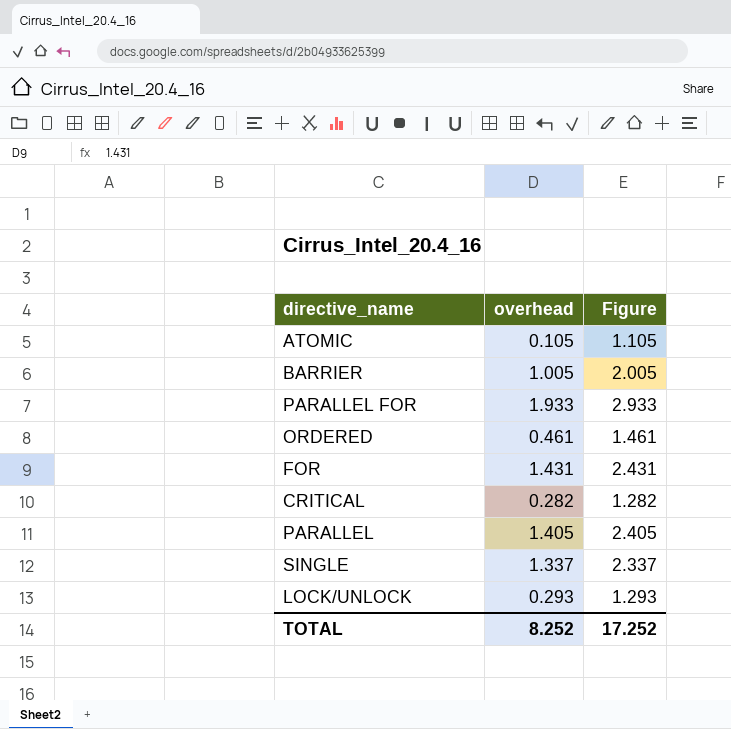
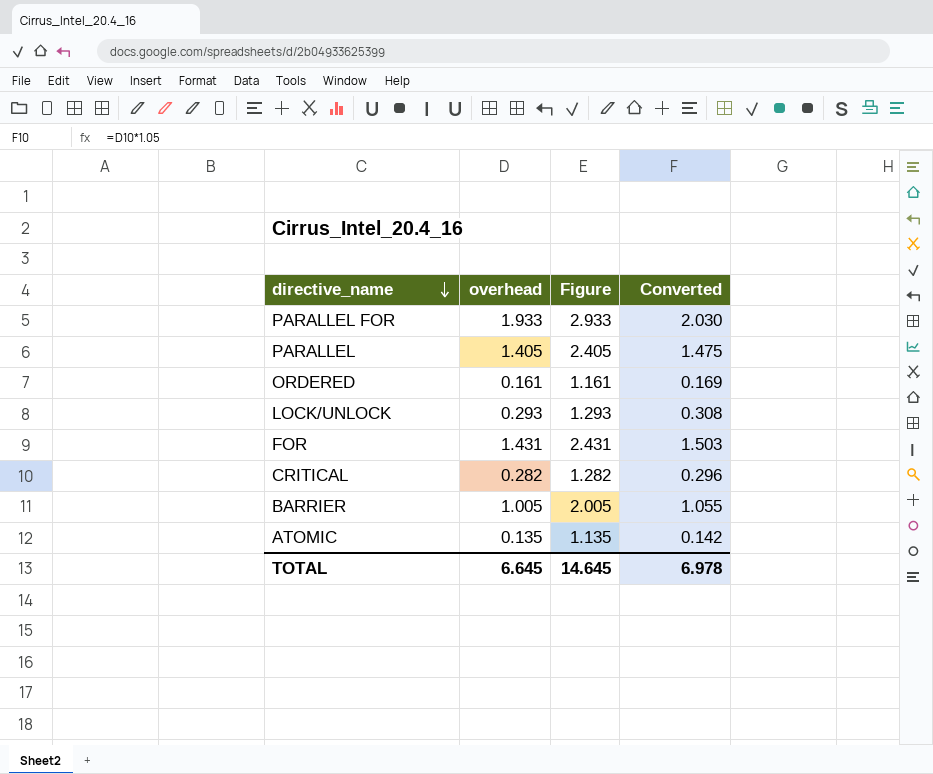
row order: none -> directive_name descending
column Converted | formula: none -> [overhead] * 1.05
row SINGLE: 1.337 | 2.337 -> none
ORDERED | overhead: 0.461 -> 0.161
ORDERED | Figure: 1.461 -> 1.161
ATOMIC | overhead: 0.105 -> 0.135
ATOMIC | Figure: 1.105 -> 1.135
TOTAL | overhead: 8.252 -> 6.645
TOTAL | Figure: 17.252 -> 14.645

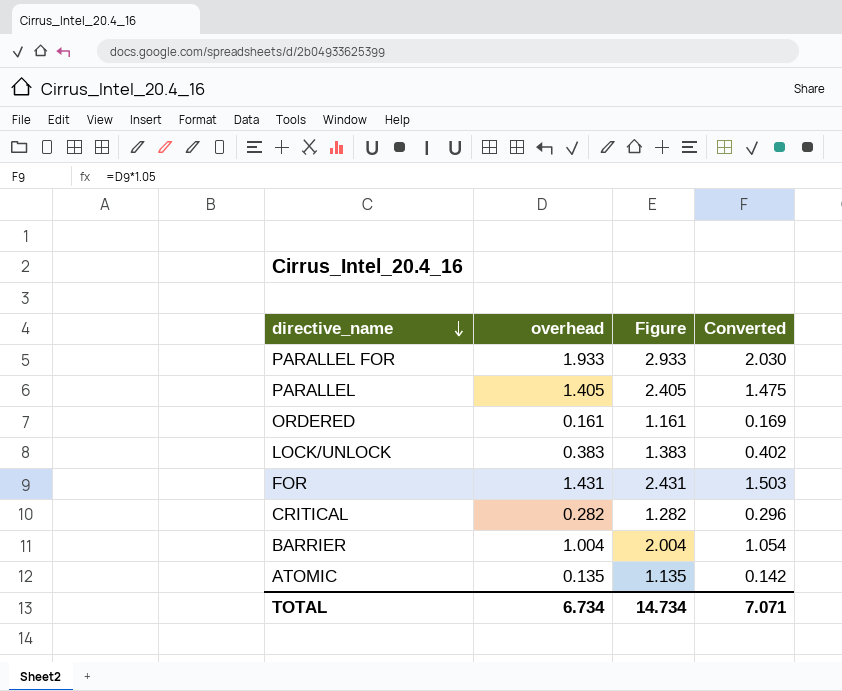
LOCK/UNLOCK | overhead: 0.293 -> 0.383
LOCK/UNLOCK | Figure: 1.293 -> 1.383
LOCK/UNLOCK | Converted: 0.308 -> 0.402
BARRIER | overhead: 1.005 -> 1.004
BARRIER | Figure: 2.005 -> 2.004
BARRIER | Converted: 1.055 -> 1.054
TOTAL | overhead: 6.645 -> 6.734
TOTAL | Figure: 14.645 -> 14.734
TOTAL | Converted: 6.978 -> 7.071

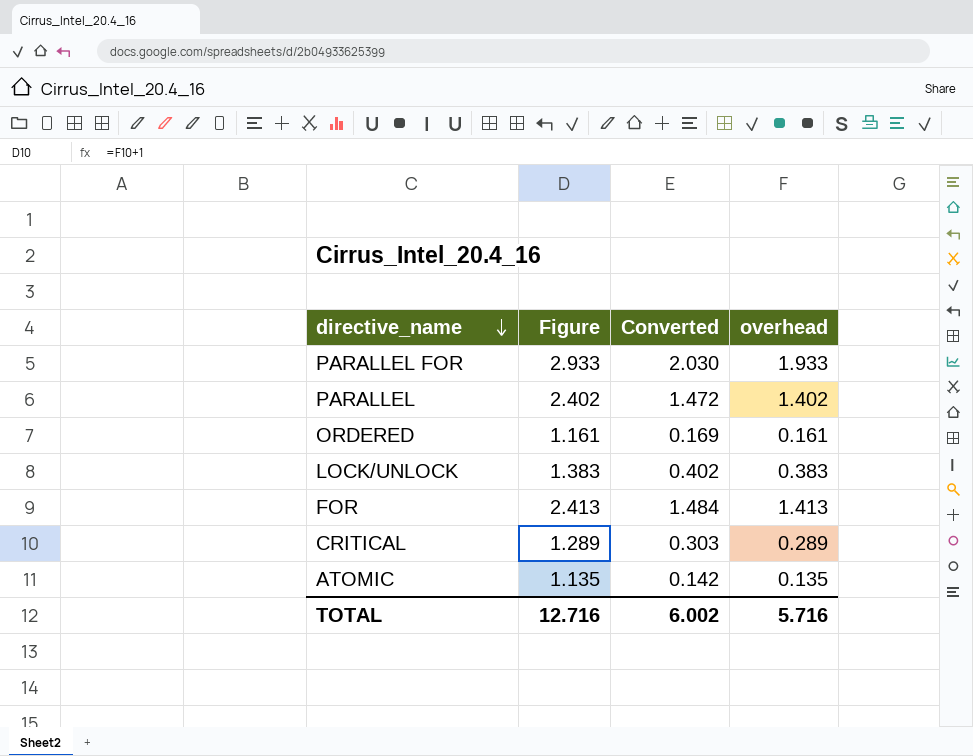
column overhead | position: 2 -> 4
row BARRIER: 1.004 | 2.004 | 1.054 -> none
PARALLEL | Figure: 2.405 -> 2.402
PARALLEL | Converted: 1.475 -> 1.472
PARALLEL | overhead: 1.405 -> 1.402
FOR | Figure: 2.431 -> 2.413
FOR | Converted: 1.503 -> 1.484
FOR | overhead: 1.431 -> 1.413
CRITICAL | Figure: 1.282 -> 1.289
CRITICAL | Converted: 0.296 -> 0.303
CRITICAL | overhead: 0.282 -> 0.289
TOTAL | Figure: 14.734 -> 12.716
TOTAL | Converted: 7.071 -> 6.002
TOTAL | overhead: 6.734 -> 5.716

